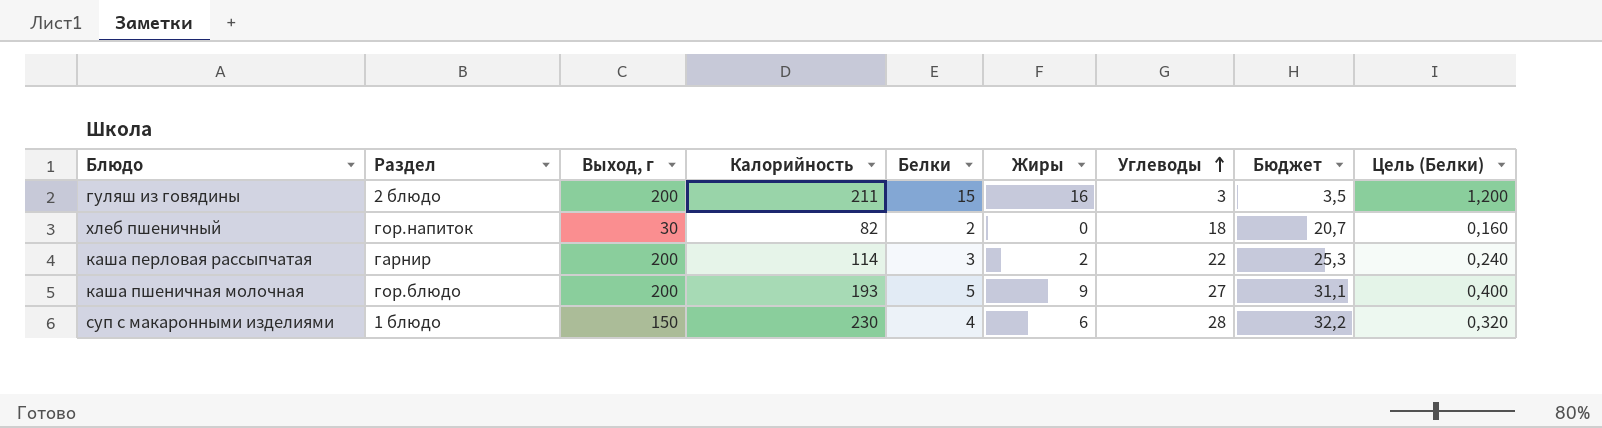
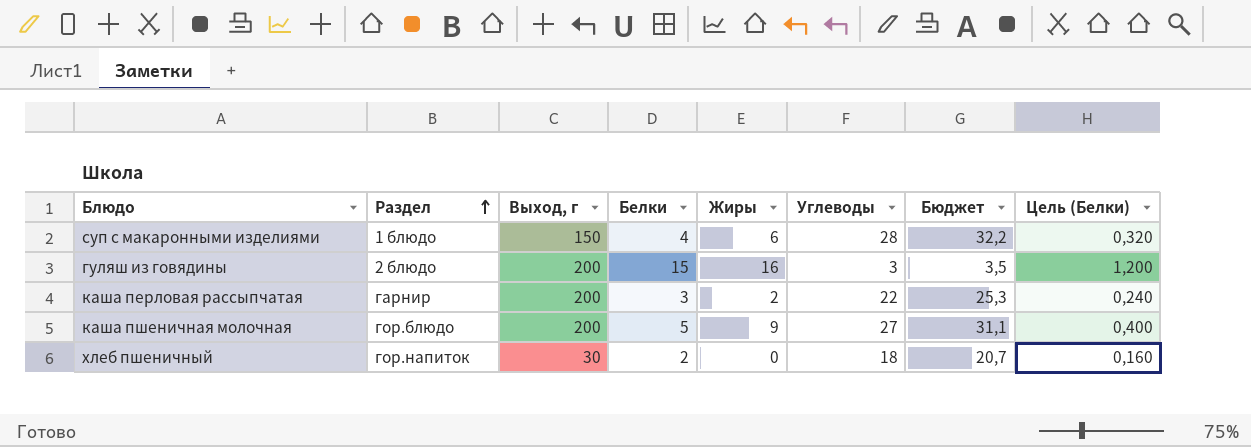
row order: Углеводы ascending -> Раздел ascending
column Калорийность | position: 4 -> none

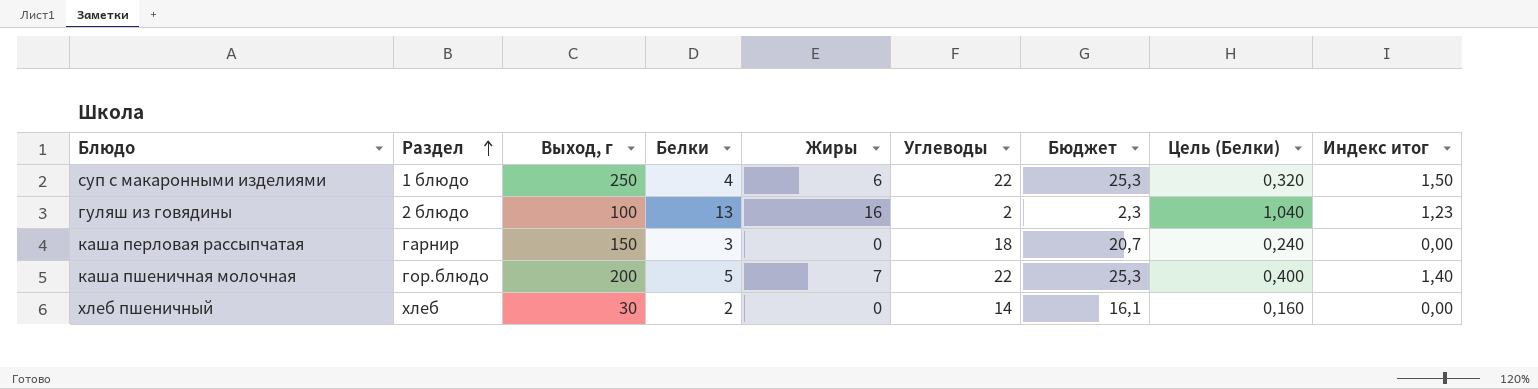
column Индекс итог | formula: none -> [Жиры] / [Белки]
суп с макаронными изделиями | Выход, г: 150 -> 250
суп с макаронными изделиями | Углеводы: 28 -> 22
суп с макаронными изделиями | Бюджет: 32,2 -> 25,3
гуляш из говядины | Выход, г: 200 -> 100
гуляш из говядины | Белки: 15 -> 13
гуляш из говядины | Углеводы: 3 -> 2
гуляш из говядины | Бюджет: 3,5 -> 2,3
гуляш из говядины | Цель (Белки): 1,200 -> 1,040
каша перловая рассыпчатая | Выход, г: 200 -> 150
каша перловая рассыпчатая | Жиры: 2 -> 0
каша перловая рассыпчатая | Углеводы: 22 -> 18
каша перловая рассыпчатая | Бюджет: 25,3 -> 20,7
каша пшеничная молочная | Жиры: 9 -> 7
каша пшеничная молочная | Углеводы: 27 -> 22
каша пшеничная молочная | Бюджет: 31,1 -> 25,3
хлеб пшеничный | Раздел: гор.напиток -> хлеб
хлеб пшеничный | Углеводы: 18 -> 14
хлеб пшеничный | Бюджет: 20,7 -> 16,1

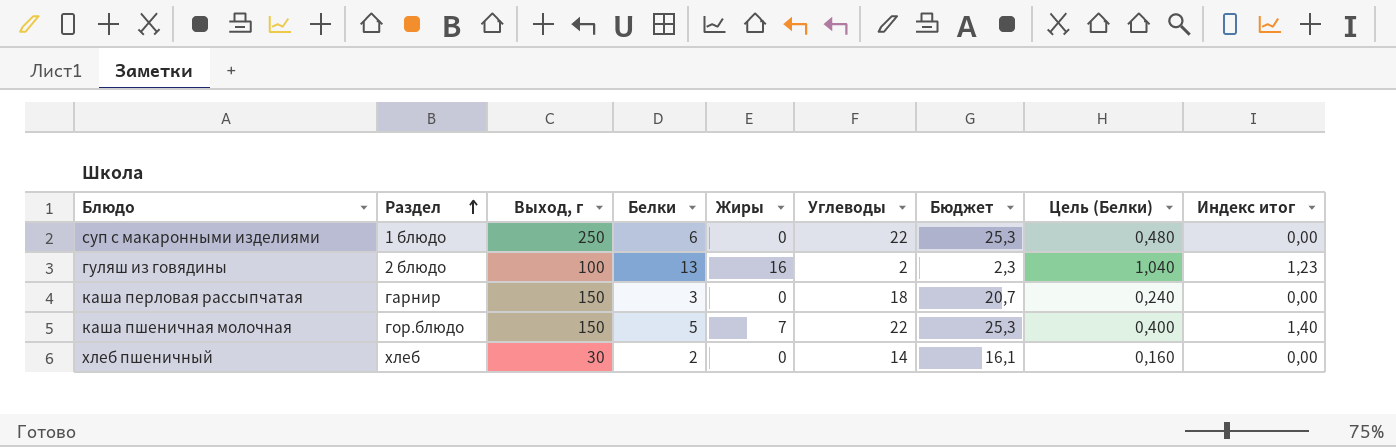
суп с макаронными изделиями | Белки: 4 -> 6
суп с макаронными изделиями | Жиры: 6 -> 0
суп с макаронными изделиями | Цель (Белки): 0,320 -> 0,480
суп с макаронными изделиями | Индекс итог: 1,50 -> 0,00
каша пшеничная молочная | Выход, г: 200 -> 150

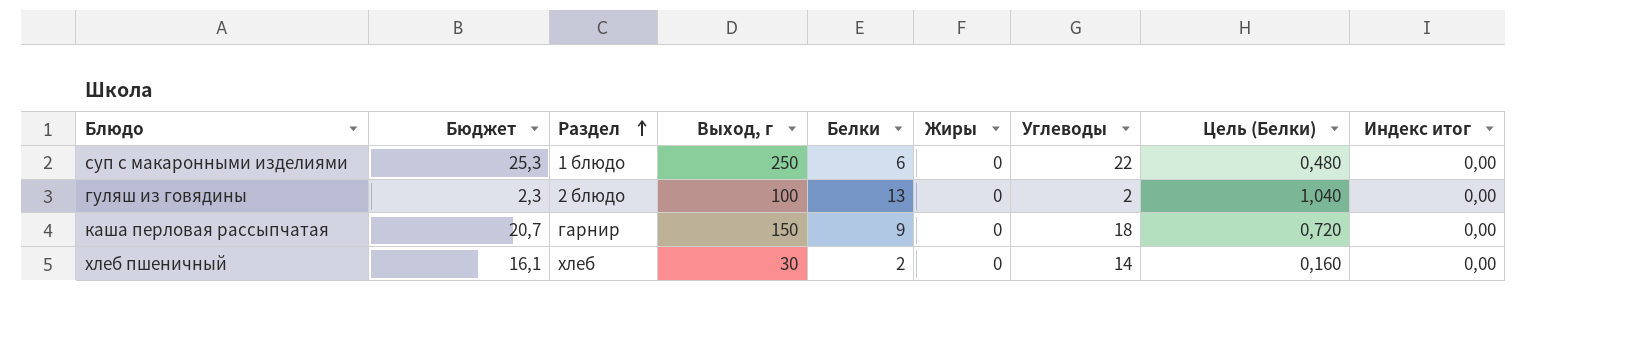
column Бюджет | position: 7 -> 2
row каша пшеничная молочная: гор.блюдо | 150 | 5 | 7 | 22 | 25,3 | 0,400 | 1,40 -> none
гуляш из говядины | Жиры: 16 -> 0
гуляш из говядины | Индекс итог: 1,23 -> 0,00
каша перловая рассыпчатая | Белки: 3 -> 9
каша перловая рассыпчатая | Цель (Белки): 0,240 -> 0,720

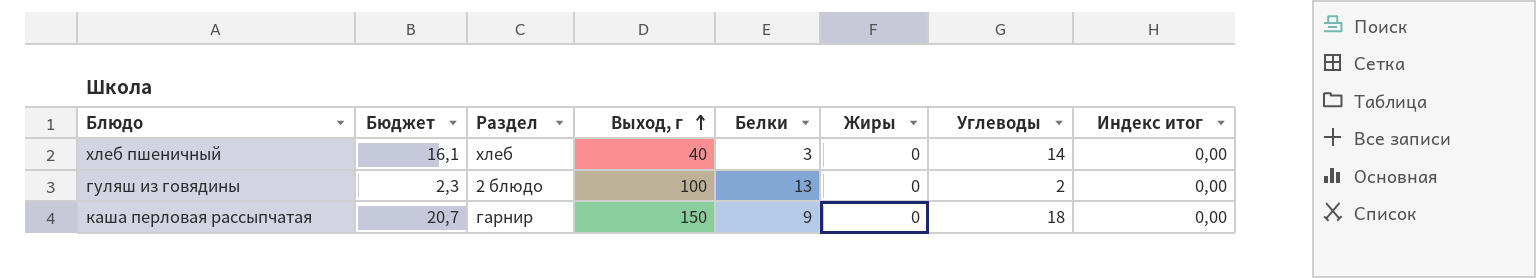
row order: Раздел ascending -> Выход, г ascending
column Цель (Белки) | formula: [Белки] * 0,08 -> none
row суп с макаронными изделиями: 25,3 | 1 блюдо | 250 | 6 | 0 | 22 | 0,480 | 0,00 -> none
хлеб пшеничный | Выход, г: 30 -> 40
хлеб пшеничный | Белки: 2 -> 3

